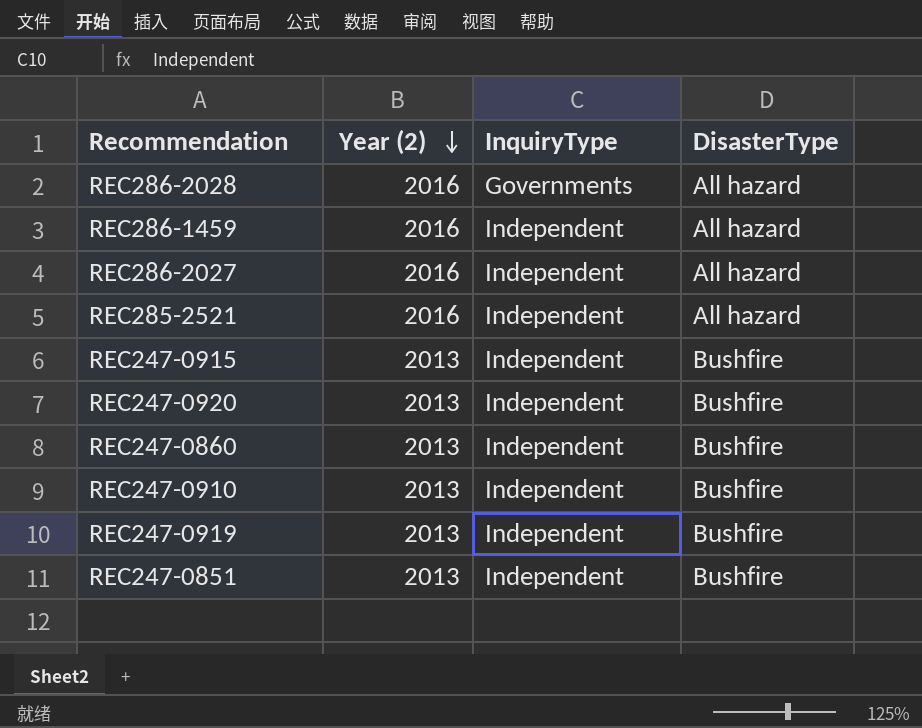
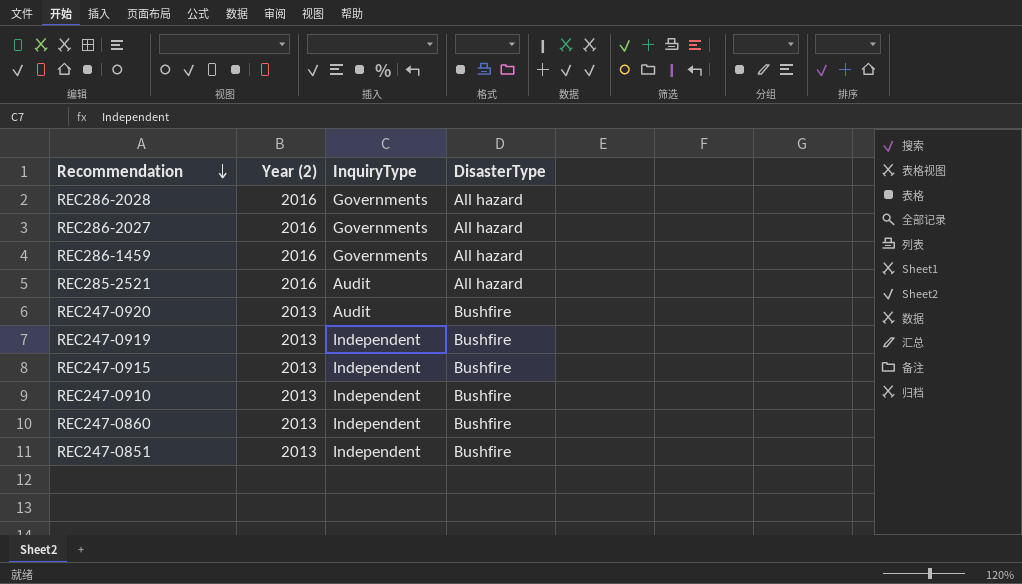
row order: Year (2) descending -> Recommendation descending
REC286-2027 | InquiryType: Independent -> Governments
REC286-1459 | InquiryType: Independent -> Governments
REC285-2521 | InquiryType: Independent -> Audit
REC247-0920 | InquiryType: Independent -> Audit

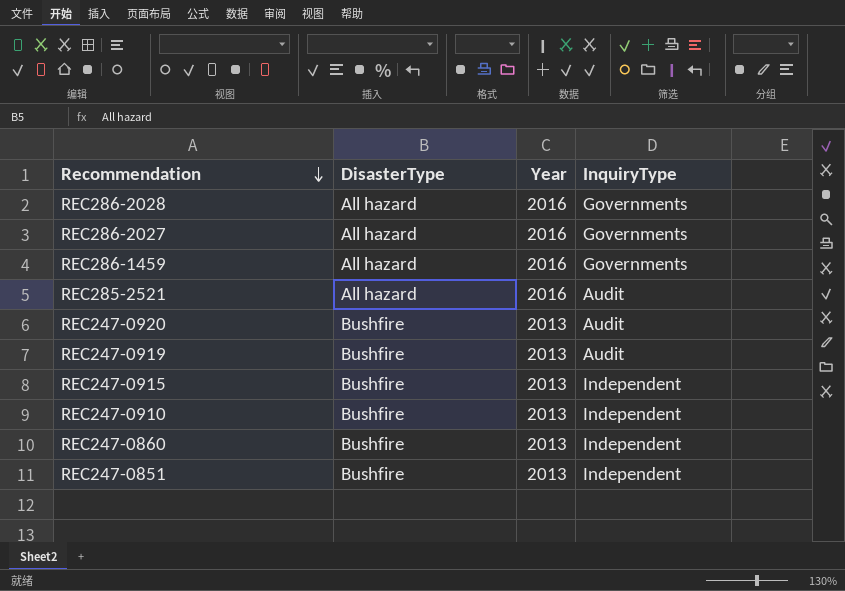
column DisasterType | position: 4 -> 2
column name: Year (2) -> Year
REC247-0919 | InquiryType: Independent -> Audit

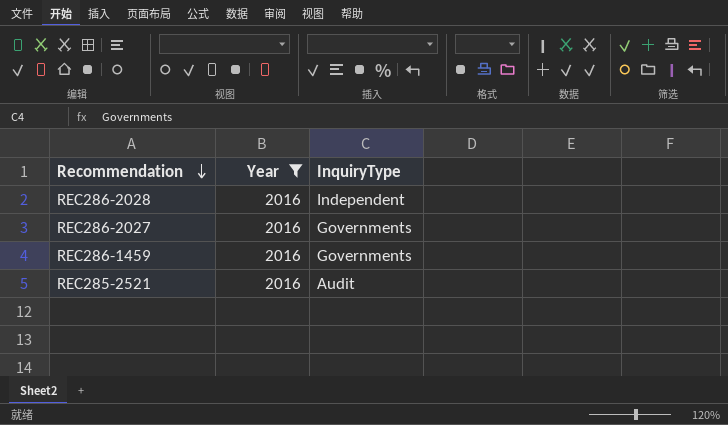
filter: none -> Year = 2016
column DisasterType | position: 2 -> none
REC286-2028 | InquiryType: Governments -> Independent

